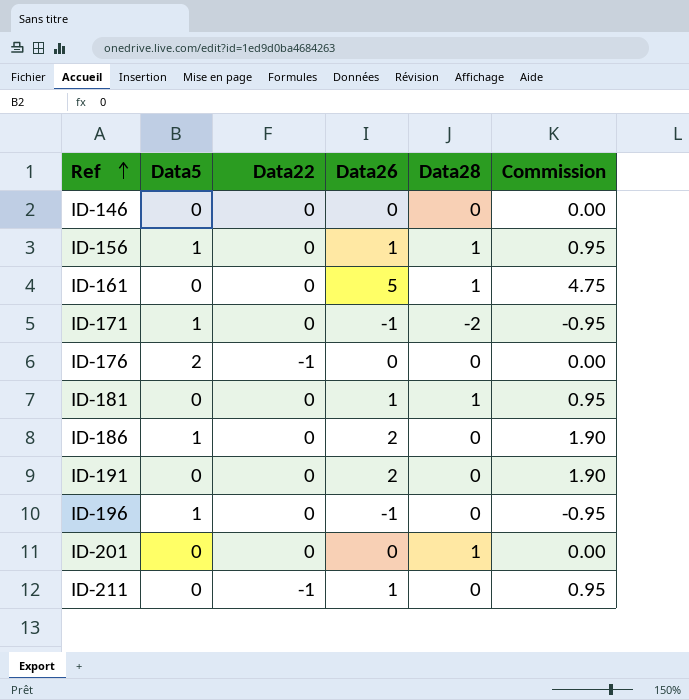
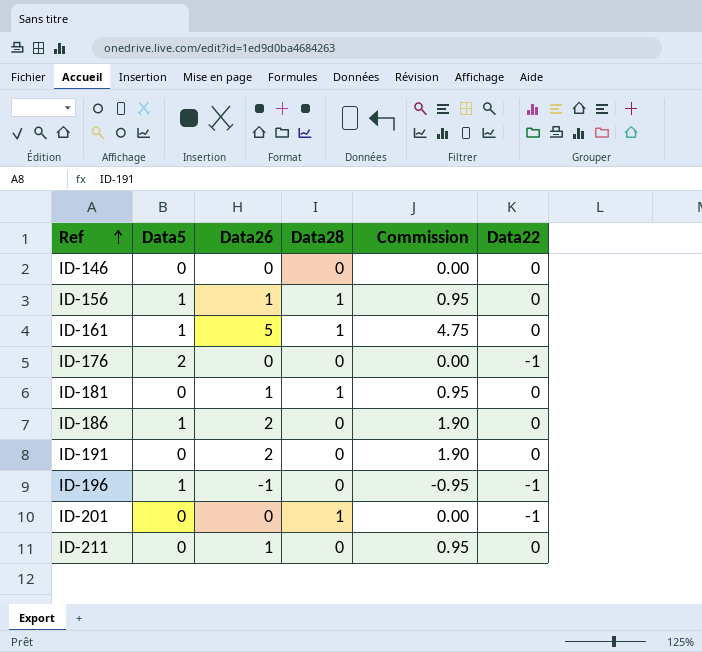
column Data22 | position: 3 -> 6
row ID-171: 1 | 0 | -1 | -2 | -0.95 -> none
ID-161 | Data5: 0 -> 1
ID-196 | Data22: 0 -> -1
ID-201 | Data22: 0 -> -1
ID-211 | Data22: -1 -> 0

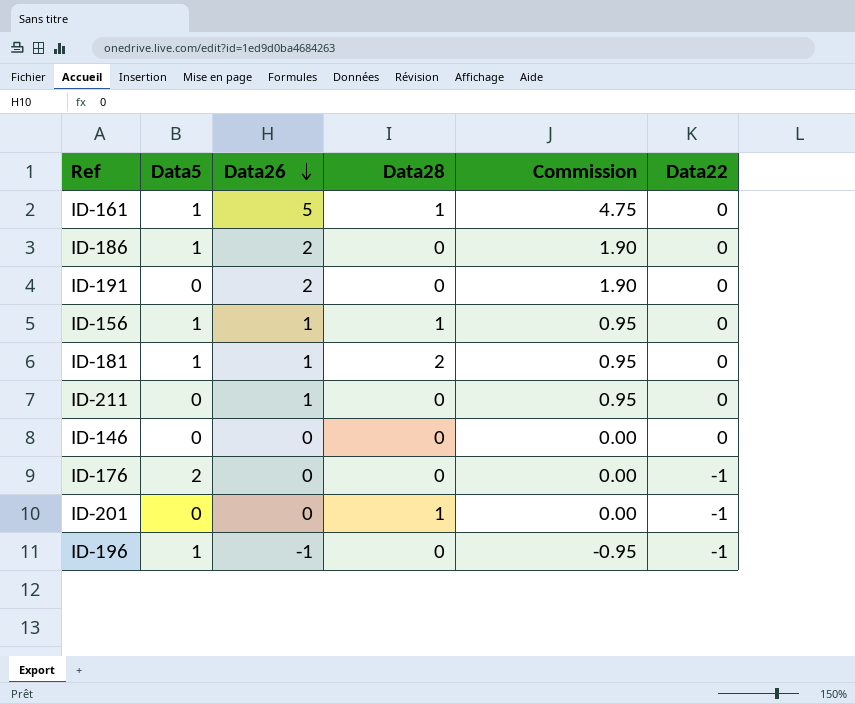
row order: Ref ascending -> Data26 descending
ID-181 | Data5: 0 -> 1
ID-181 | Data28: 1 -> 2

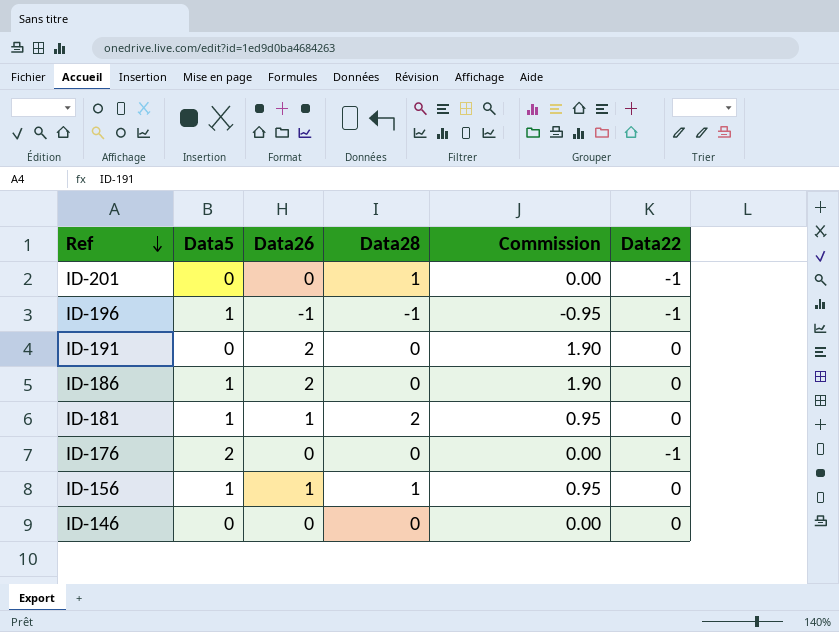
row order: Data26 descending -> Ref descending
row ID-161: 1 | 5 | 1 | 4.75 | 0 -> none
row ID-211: 0 | 1 | 0 | 0.95 | 0 -> none
ID-196 | Data28: 0 -> -1

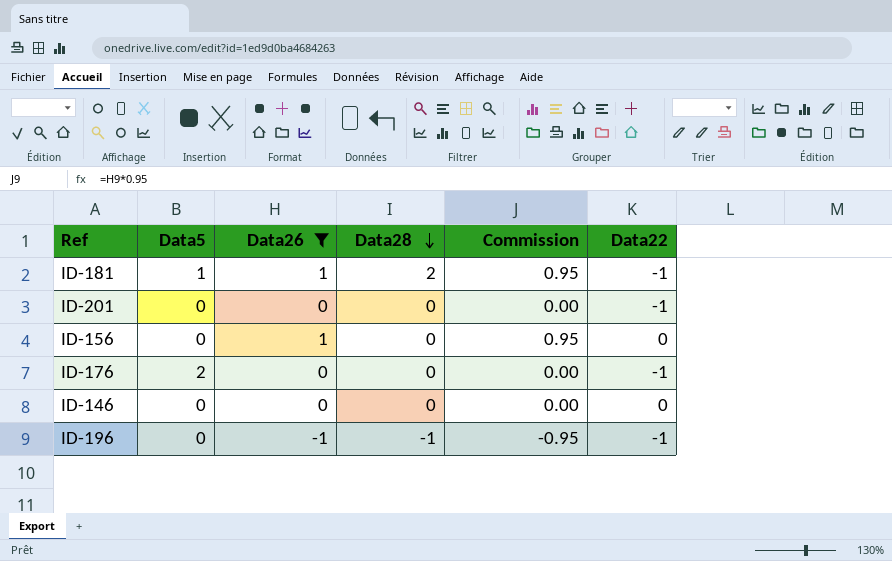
filter: none -> Data26 != 2
row order: Ref descending -> Data28 descending
ID-181 | Data22: 0 -> -1
ID-201 | Data28: 1 -> 0
ID-156 | Data5: 1 -> 0
ID-156 | Data28: 1 -> 0
ID-196 | Data5: 1 -> 0

